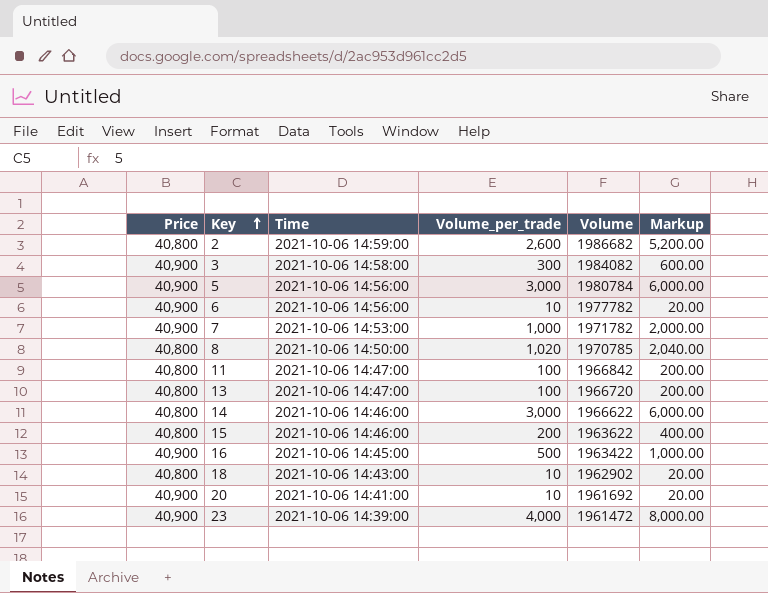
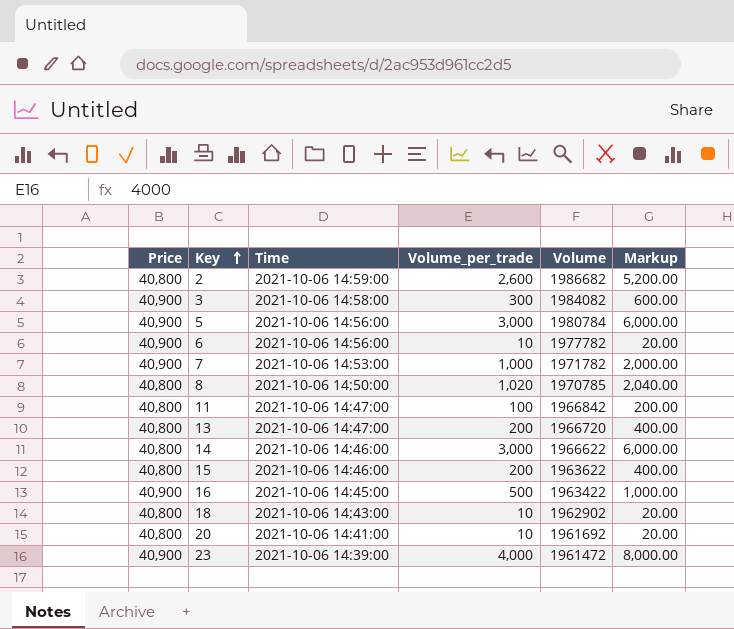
13 | Volume_per_trade: 100 -> 200
13 | Markup: 200.00 -> 400.00
20 | Price: 40,900 -> 40,800

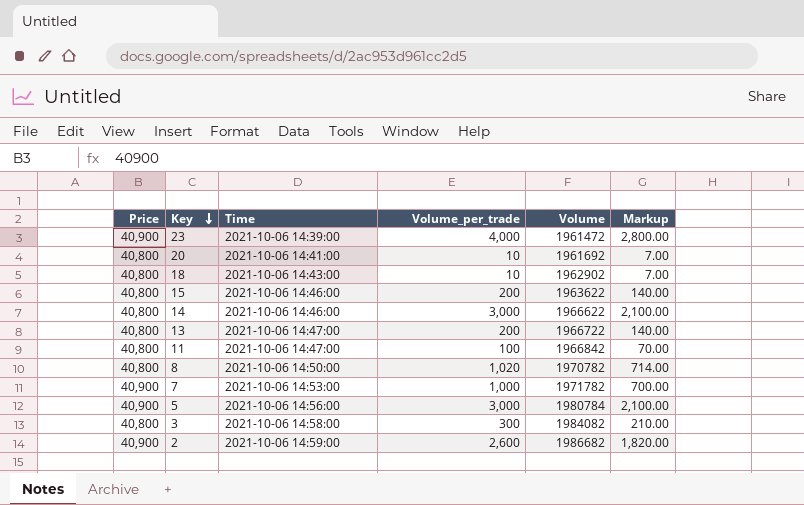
row order: Key ascending -> Key descending
column Markup | formula: [Volume_per_trade] * 2 -> [Volume_per_trade] * 0.7
row 6: 40,900 | 2021-10-06 14:56:00 | 10 | 1977782 | 20.00 -> none
row 16: 40,900 | 2021-10-06 14:45:00 | 500 | 1963422 | 1,000.00 -> none
13 | Volume: 1966720 -> 1966722
8 | Volume: 1970785 -> 1970782
3 | Price: 40,900 -> 40,800
2 | Price: 40,800 -> 40,900

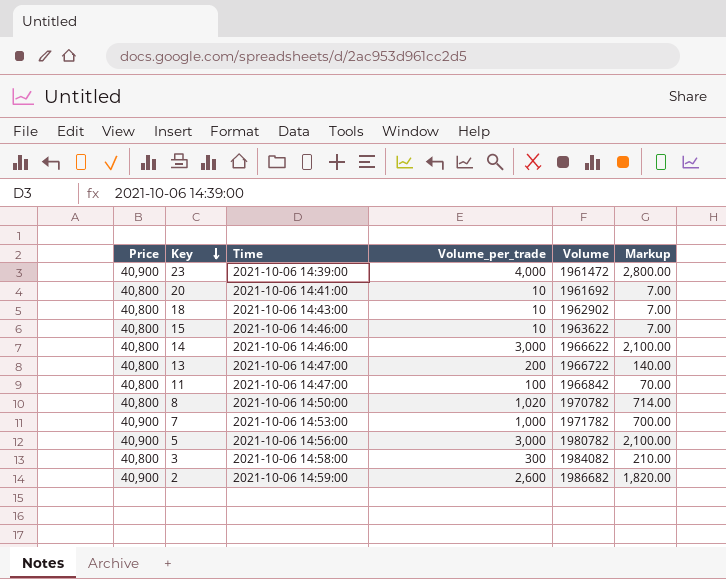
15 | Volume_per_trade: 200 -> 10
15 | Markup: 140.00 -> 7.00
5 | Volume: 1980784 -> 1980782

